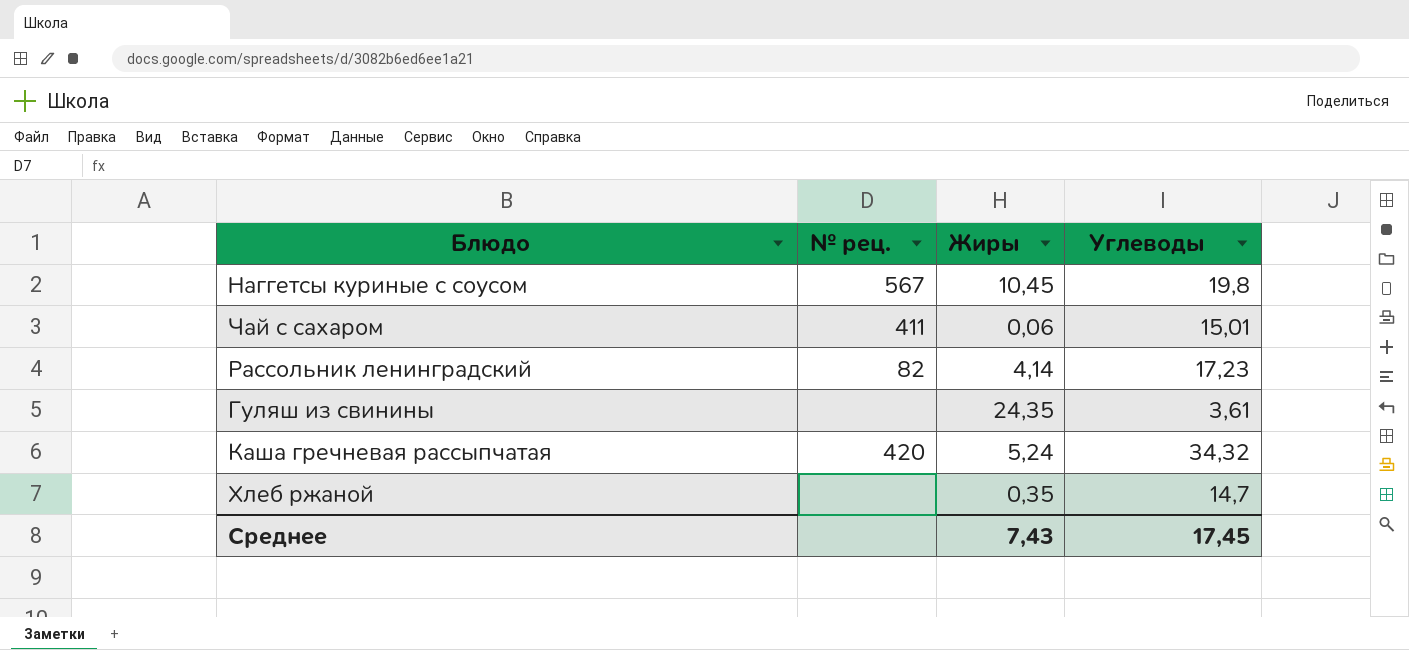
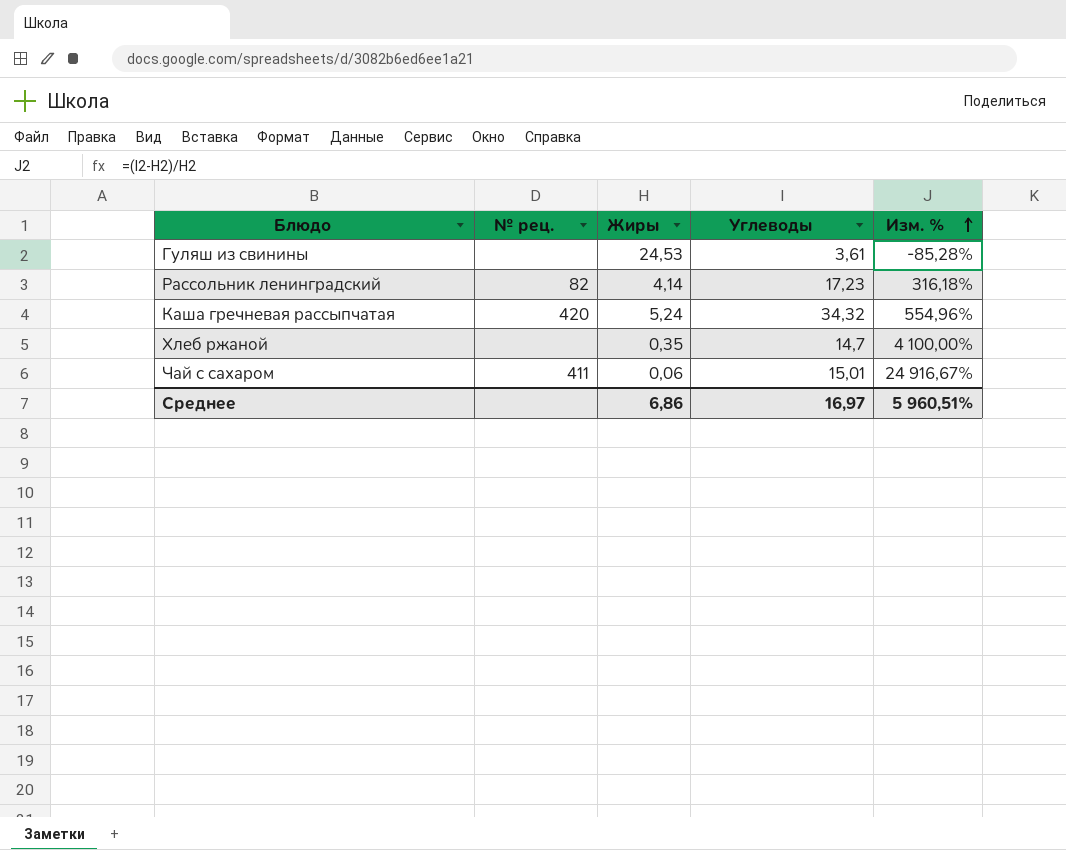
row order: none -> Изм. % ascending
column Изм. % | formula: none -> ([Углеводы] - [Жиры]) / [Жиры]
row Наггетсы куриные с соусом: 567 | 10,45 | 19,8 -> none
Гуляш из свинины | Жиры: 24,35 -> 24,53
Среднее | Жиры: 7,43 -> 6,86
Среднее | Углеводы: 17,45 -> 16,97

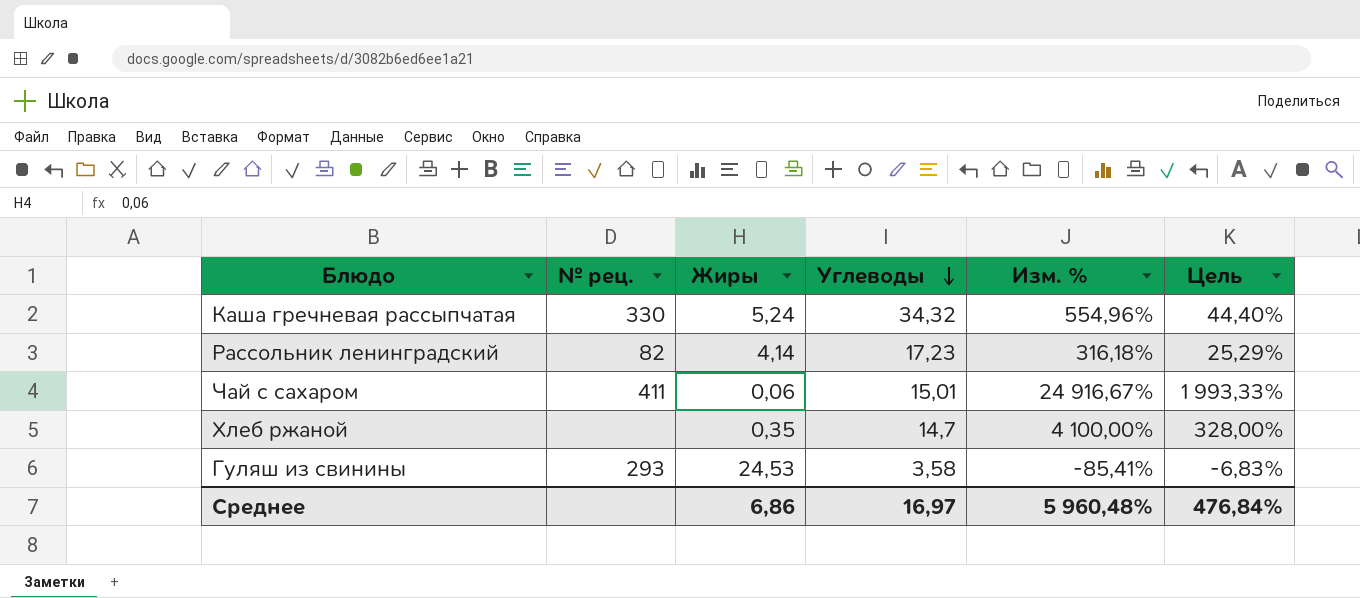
row order: Изм. % ascending -> Углеводы descending
column Цель | formula: none -> [Изм. %] * 0,08
Каша гречневая рассыпчатая | № рец.: 420 -> 330
Гуляш из свинины | № рец.: none -> 293
Гуляш из свинины | Углеводы: 3,61 -> 3,58
Гуляш из свинины | Изм. %: -85,28% -> -85,41%
Среднее | Изм. %: 5 960,51% -> 5 960,48%

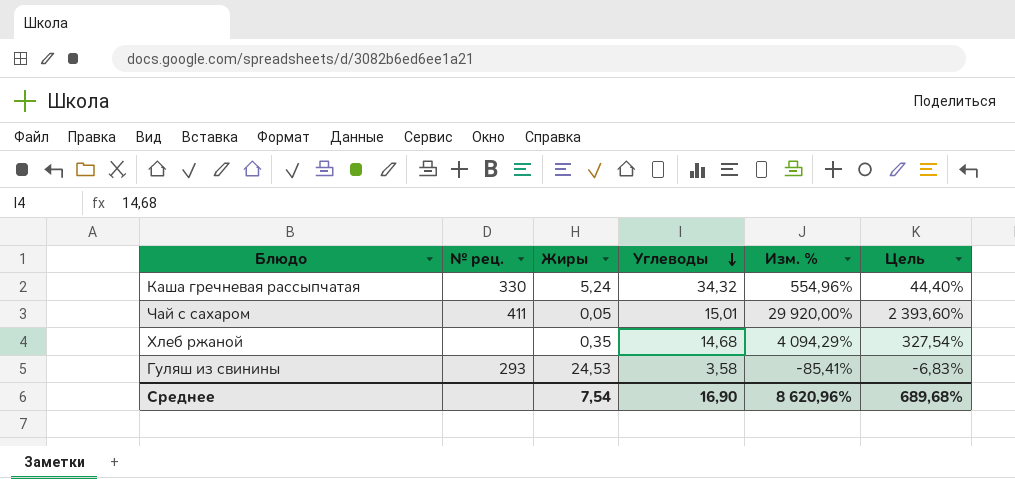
row Рассольник ленинградский: 82 | 4,14 | 17,23 | 316,18% | 25,29% -> none
Чай с сахаром | Жиры: 0,06 -> 0,05
Чай с сахаром | Изм. %: 24 916,67% -> 29 920,00%
Чай с сахаром | Цель: 1 993,33% -> 2 393,60%
Хлеб ржаной | Углеводы: 14,7 -> 14,68
Хлеб ржаной | Изм. %: 4 100,00% -> 4 094,29%
Хлеб ржаной | Цель: 328,00% -> 327,54%
Среднее | Жиры: 6,86 -> 7,54
Среднее | Углеводы: 16,97 -> 16,90
Среднее | Изм. %: 5 960,48% -> 8 620,96%
Среднее | Цель: 476,84% -> 689,68%

